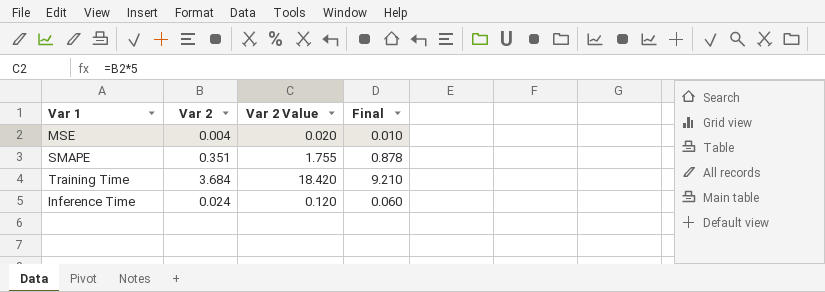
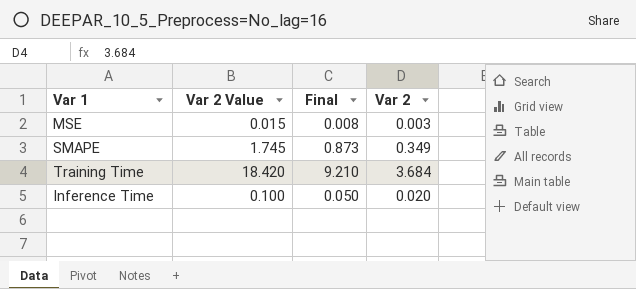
column Var 2 | position: 2 -> 4
MSE | Var 2 Value: 0.020 -> 0.015
MSE | Final: 0.010 -> 0.008
MSE | Var 2: 0.004 -> 0.003
SMAPE | Var 2 Value: 1.755 -> 1.745
SMAPE | Final: 0.878 -> 0.873
SMAPE | Var 2: 0.351 -> 0.349
Inference Time | Var 2 Value: 0.120 -> 0.100
Inference Time | Final: 0.060 -> 0.050
Inference Time | Var 2: 0.024 -> 0.020

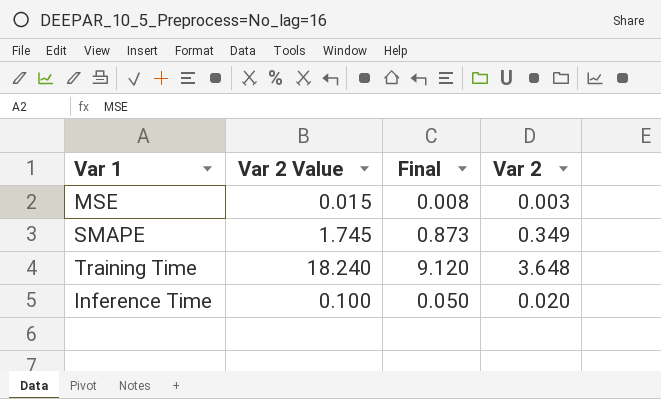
Training Time | Var 2 Value: 18.420 -> 18.240
Training Time | Final: 9.210 -> 9.120
Training Time | Var 2: 3.684 -> 3.648

